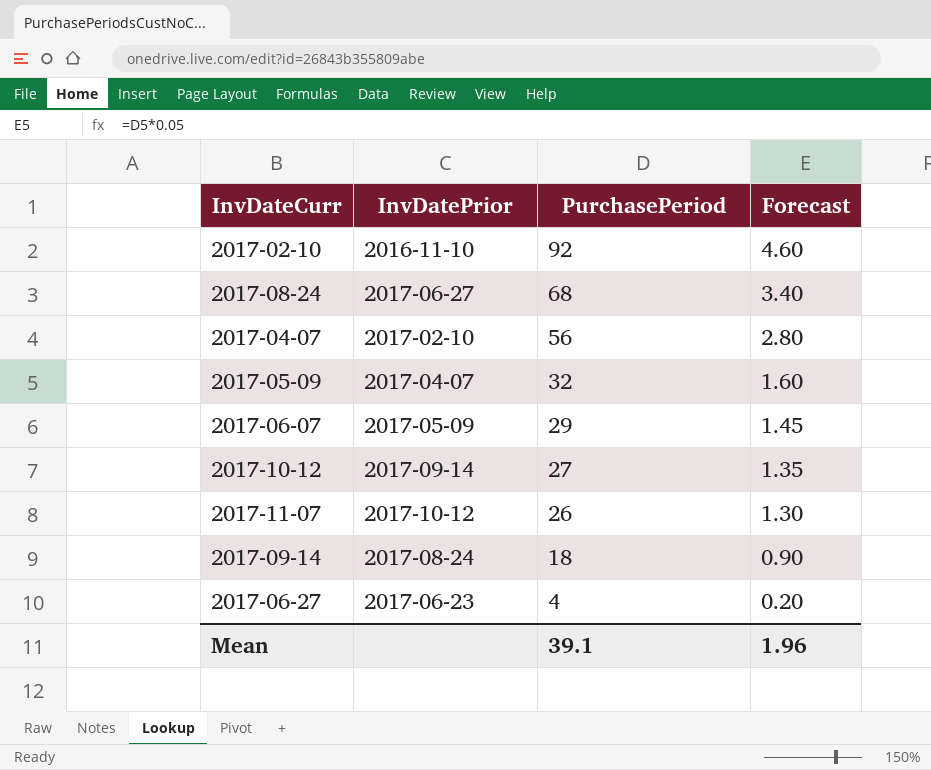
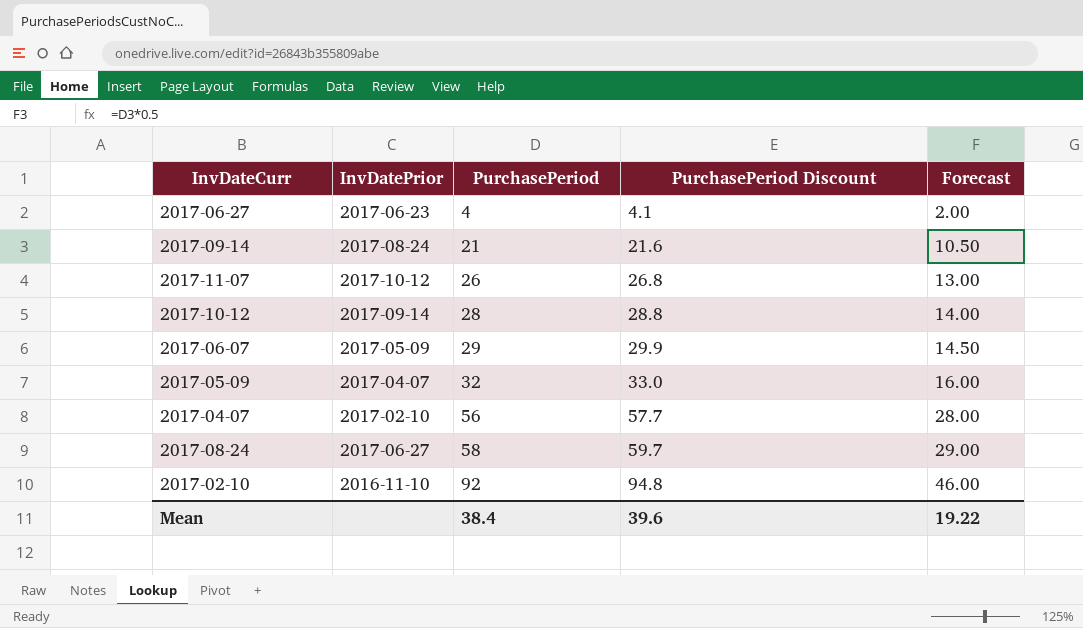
row order: PurchasePeriod descending -> PurchasePeriod ascending
column PurchasePeriod Discount | formula: none -> [PurchasePeriod] * 1.03
column Forecast | formula: [PurchasePeriod] * 0.05 -> [PurchasePeriod] * 0.5
2017-09-14 | PurchasePeriod: 18 -> 21
2017-10-12 | PurchasePeriod: 27 -> 28
2017-08-24 | PurchasePeriod: 68 -> 58
Mean | PurchasePeriod: 39.1 -> 38.4
Mean | Forecast: 1.96 -> 19.22

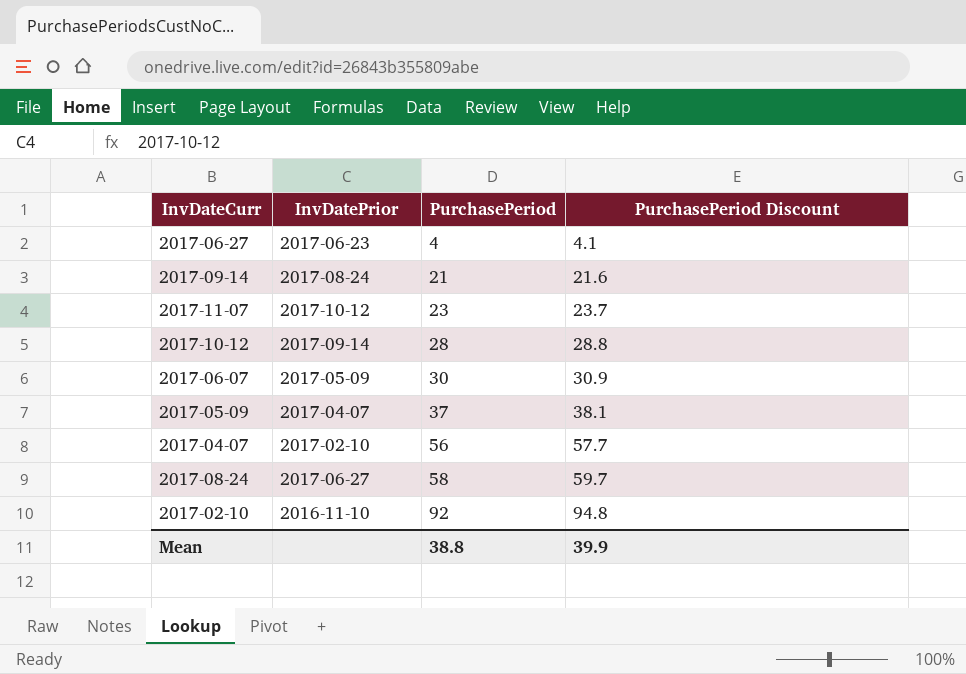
column Forecast | formula: [PurchasePeriod] * 0.5 -> none
2017-11-07 | PurchasePeriod: 26 -> 23
2017-11-07 | PurchasePeriod Discount: 26.8 -> 23.7
2017-06-07 | PurchasePeriod: 29 -> 30
2017-06-07 | PurchasePeriod Discount: 29.9 -> 30.9
2017-05-09 | PurchasePeriod: 32 -> 37
2017-05-09 | PurchasePeriod Discount: 33.0 -> 38.1
Mean | PurchasePeriod: 38.4 -> 38.8
Mean | PurchasePeriod Discount: 39.6 -> 39.9

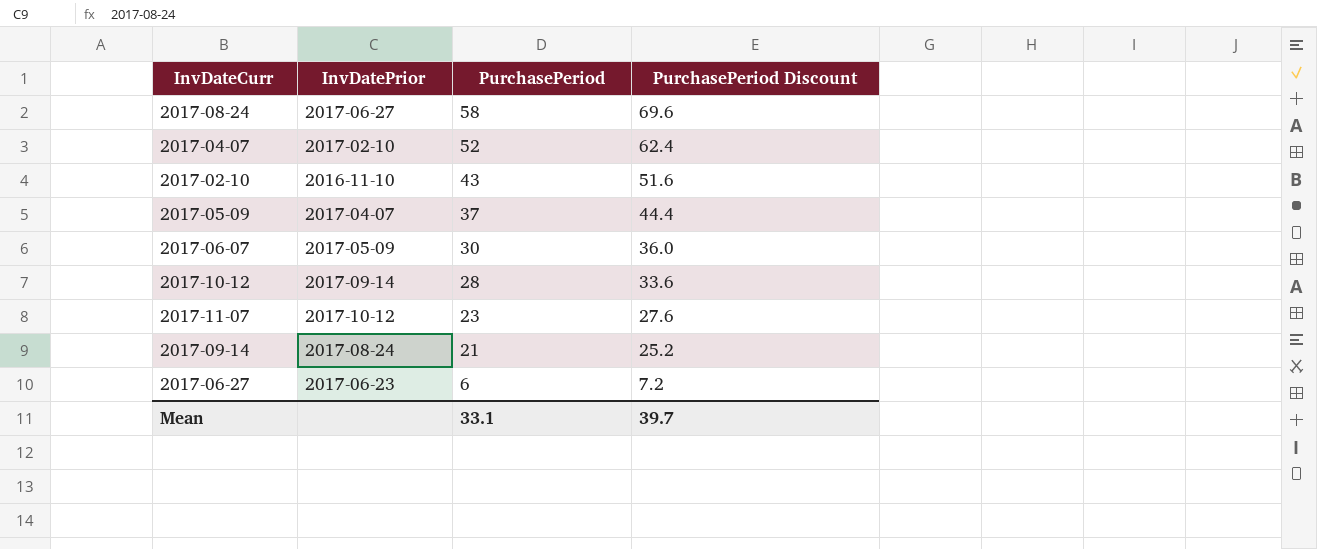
row order: PurchasePeriod ascending -> PurchasePeriod descending
column PurchasePeriod Discount | formula: [PurchasePeriod] * 1.03 -> [PurchasePeriod] * 1.2
2017-04-07 | PurchasePeriod: 56 -> 52
2017-02-10 | PurchasePeriod: 92 -> 43
2017-06-27 | PurchasePeriod: 4 -> 6
Mean | PurchasePeriod: 38.8 -> 33.1
Mean | PurchasePeriod Discount: 39.9 -> 39.7

